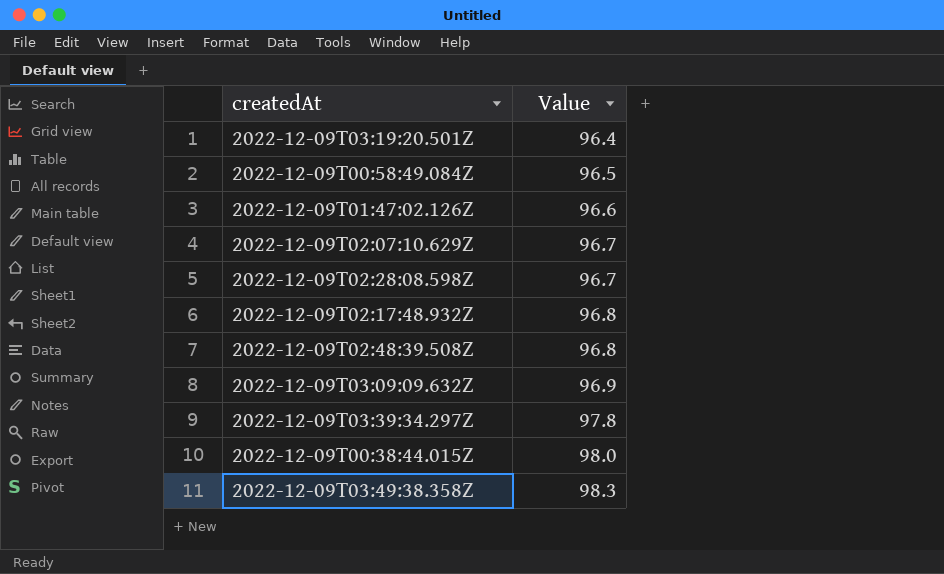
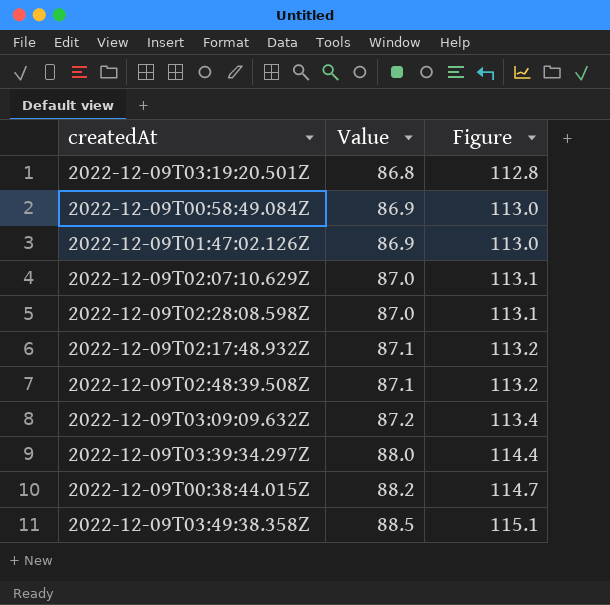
column Figure | formula: none -> [Value] * 1.3
2022-12-09T03:19:20.501Z | Value: 96.4 -> 86.8
2022-12-09T00:58:49.084Z | Value: 96.5 -> 86.9
2022-12-09T01:47:02.126Z | Value: 96.6 -> 86.9
2022-12-09T02:07:10.629Z | Value: 96.7 -> 87.0
2022-12-09T02:28:08.598Z | Value: 96.7 -> 87.0
2022-12-09T02:17:48.932Z | Value: 96.8 -> 87.1
2022-12-09T02:48:39.508Z | Value: 96.8 -> 87.1
2022-12-09T03:09:09.632Z | Value: 96.9 -> 87.2
2022-12-09T03:39:34.297Z | Value: 97.8 -> 88.0
2022-12-09T00:38:44.015Z | Value: 98.0 -> 88.2
2022-12-09T03:49:38.358Z | Value: 98.3 -> 88.5

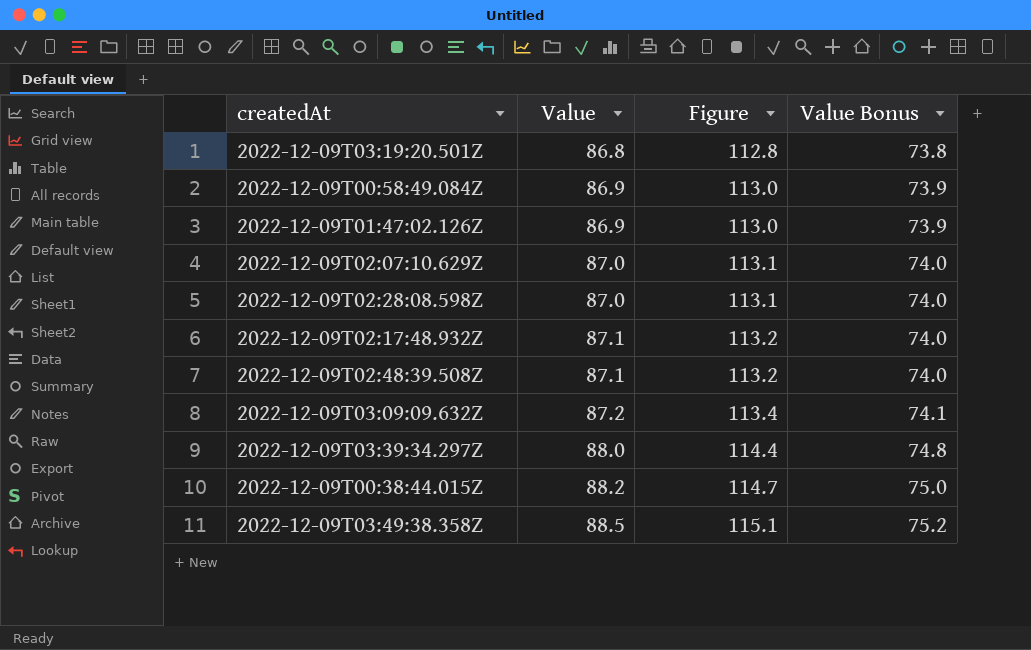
column Value Bonus | formula: none -> [Value] * 0.85

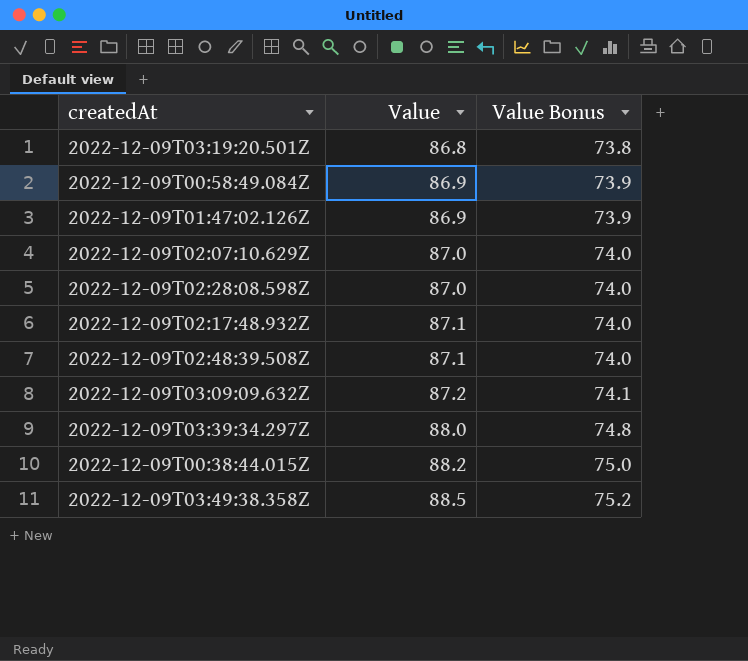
column Figure | formula: [Value] * 1.3 -> none

